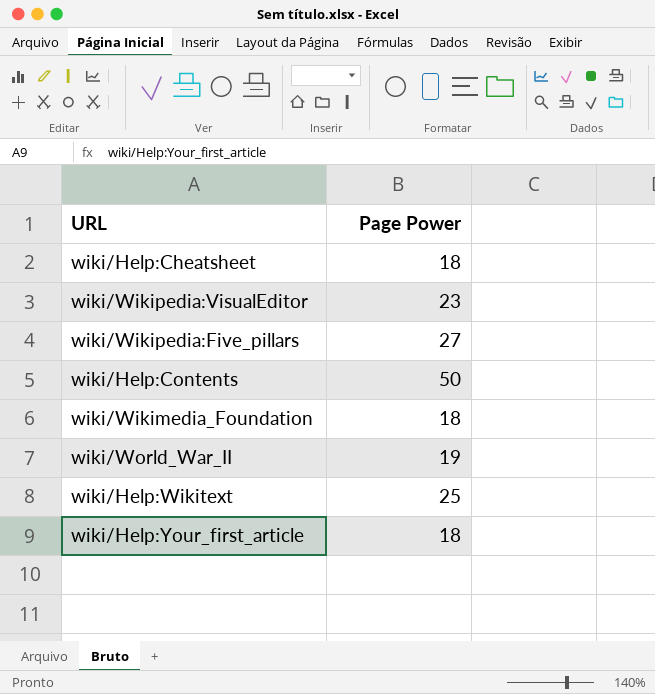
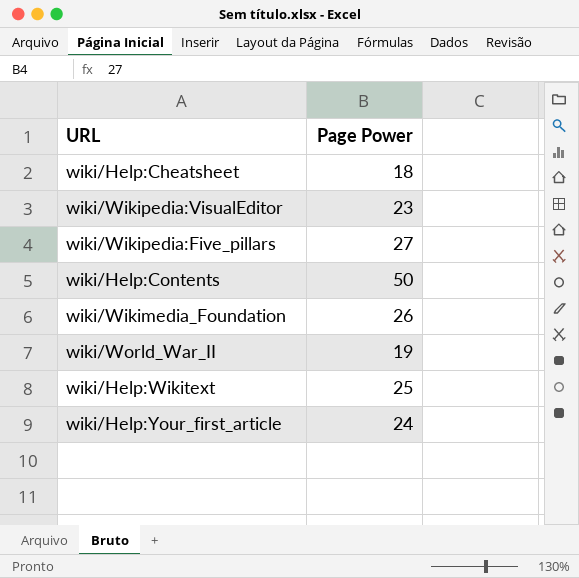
wiki/Wikimedia_Foundation | Page Power: 18 -> 26
wiki/Help:Your_first_article | Page Power: 18 -> 24

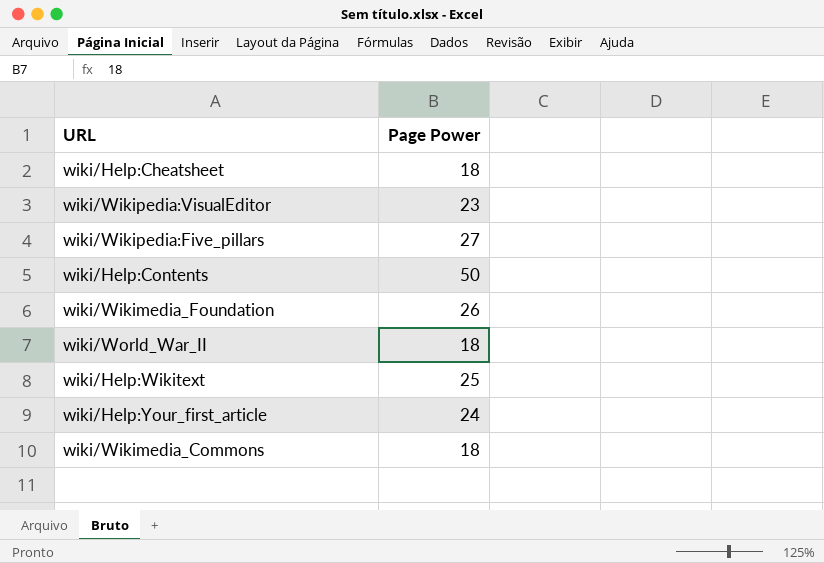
wiki/World_War_II | Page Power: 19 -> 18
row wiki/Wikimedia_Commons: none -> 18

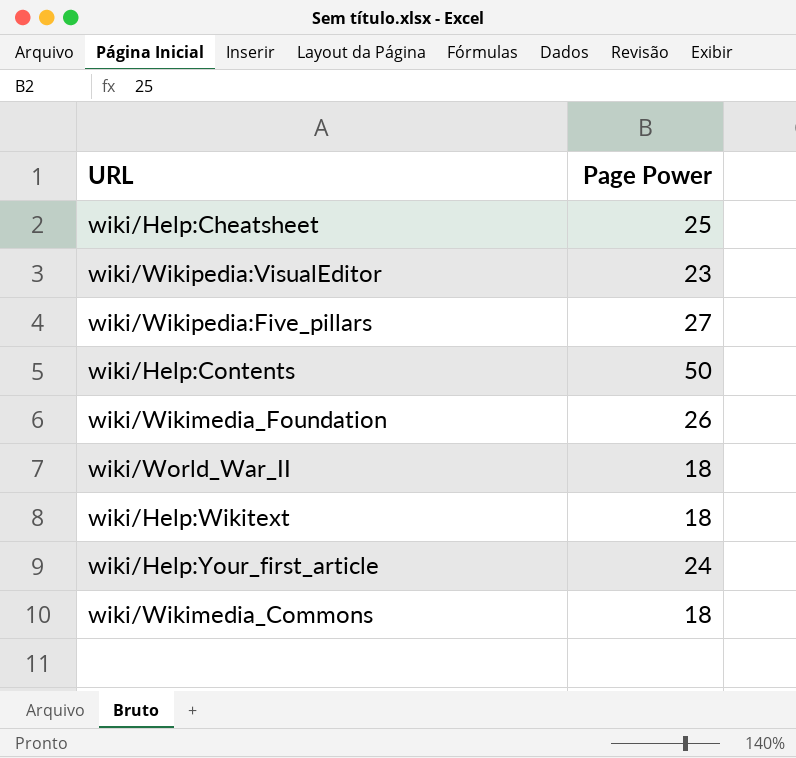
wiki/Help:Cheatsheet | Page Power: 18 -> 25
wiki/Help:Wikitext | Page Power: 25 -> 18

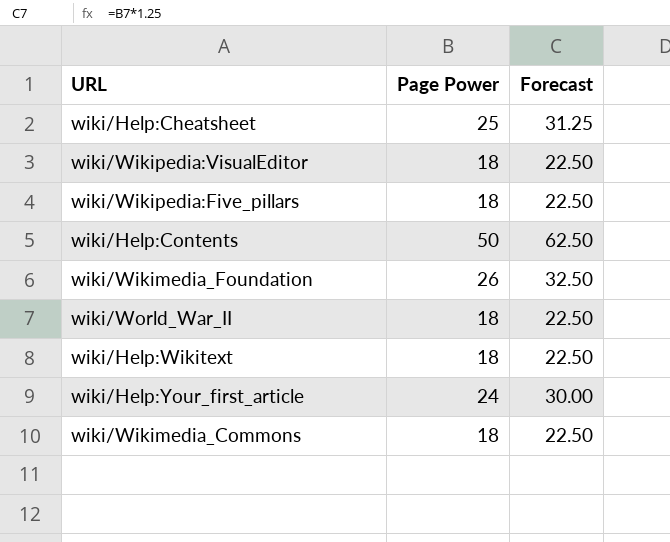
column Forecast | formula: none -> [Page Power] * 1.25
wiki/Wikipedia:VisualEditor | Page Power: 23 -> 18
wiki/Wikipedia:Five_pillars | Page Power: 27 -> 18

